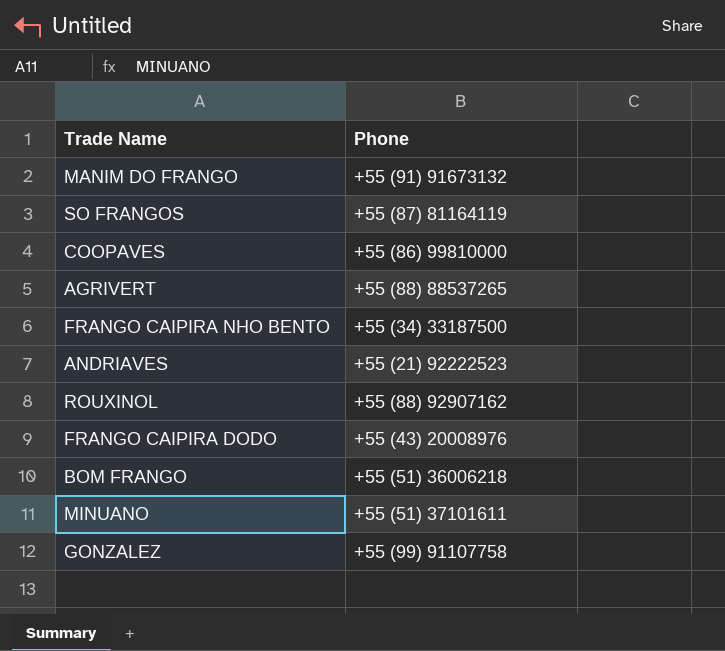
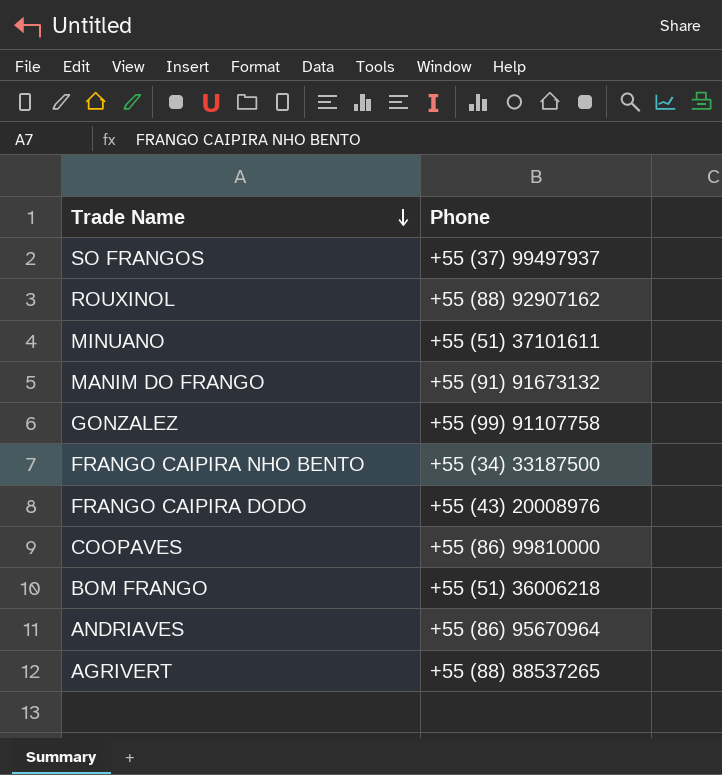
row order: none -> Trade Name descending
SO FRANGOS | Phone: +55 (87) 81164119 -> +55 (37) 99497937
ANDRIAVES | Phone: +55 (21) 92222523 -> +55 (86) 95670964

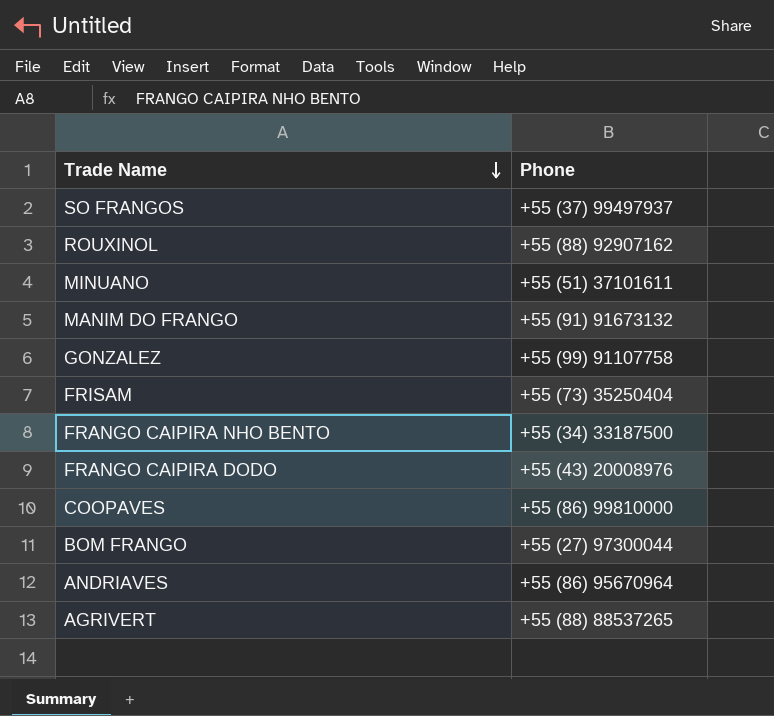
row FRISAM: none -> +55 (73) 35250404
BOM FRANGO | Phone: +55 (51) 36006218 -> +55 (27) 97300044

